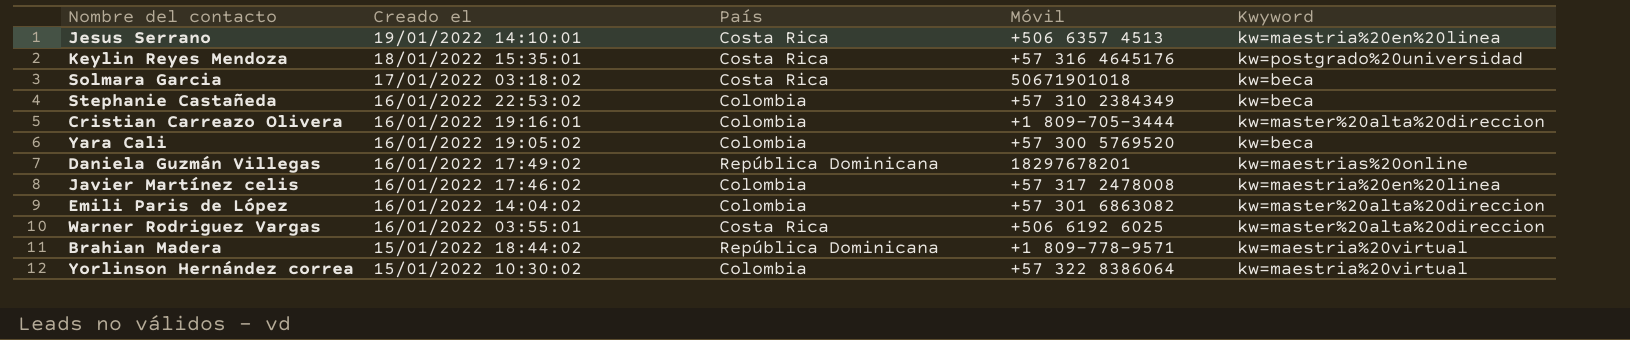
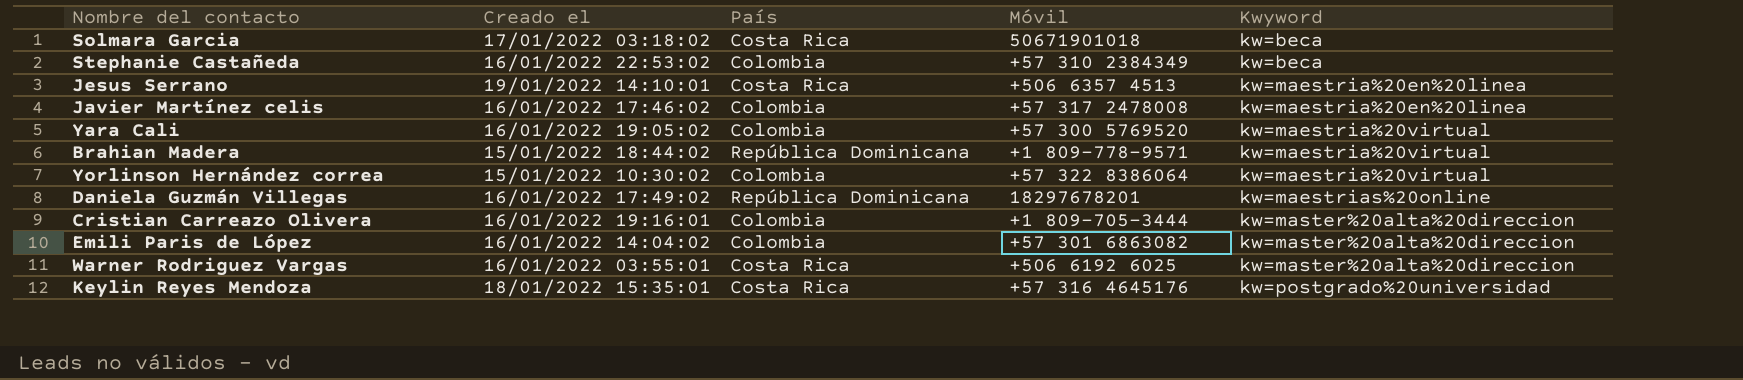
row order: Creado el descending -> Kwyword ascending
Yara Cali | Kwyword: kw=beca -> kw=maestria%20virtual

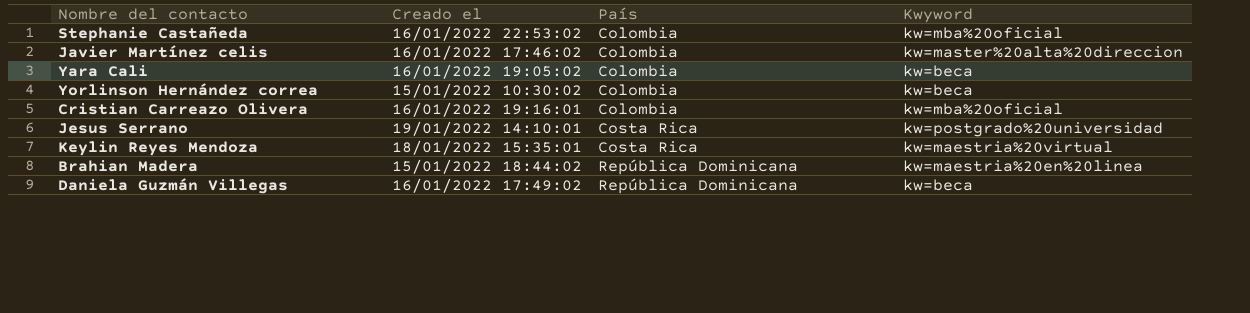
row order: Kwyword ascending -> País ascending
column Móvil | position: 4 -> none
row Solmara Garcia: 17/01/2022 03:18:02 | Costa Rica | 50671901018 | kw=beca -> none
row Emili Paris de López: 16/01/2022 14:04:02 | Colombia | +57 301 6863082 | kw=master%20alta%20direccion -> none
row Warner Rodriguez Vargas: 16/01/2022 03:55:01 | Costa Rica | +506 6192 6025 | kw=master%20alta%20direccion -> none
Stephanie Castañeda | Kwyword: kw=beca -> kw=mba%20oficial
Javier Martínez celis | Kwyword: kw=maestria%20en%20linea -> kw=master%20alta%20direccion
Yara Cali | Kwyword: kw=maestria%20virtual -> kw=beca
Yorlinson Hernández correa | Kwyword: kw=maestria%20virtual -> kw=beca
Cristian Carreazo Olivera | Kwyword: kw=master%20alta%20direccion -> kw=mba%20oficial
Jesus Serrano | Kwyword: kw=maestria%20en%20linea -> kw=postgrado%20universidad
Keylin Reyes Mendoza | Kwyword: kw=postgrado%20universidad -> kw=maestria%20virtual
Brahian Madera | Kwyword: kw=maestria%20virtual -> kw=maestria%20en%20linea
Daniela Guzmán Villegas | Kwyword: kw=maestrias%20online -> kw=beca

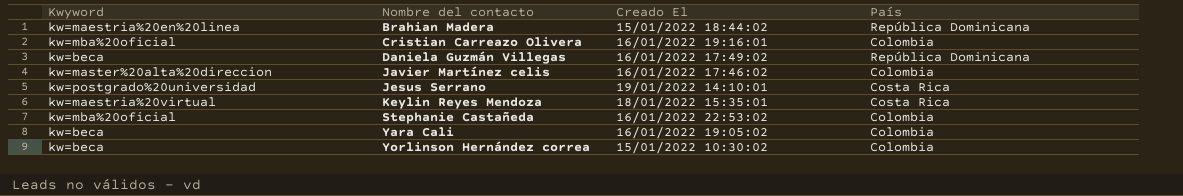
row order: País ascending -> Nombre del contacto ascending
column Kwyword | position: 4 -> 1
column name: Creado el -> Creado El

